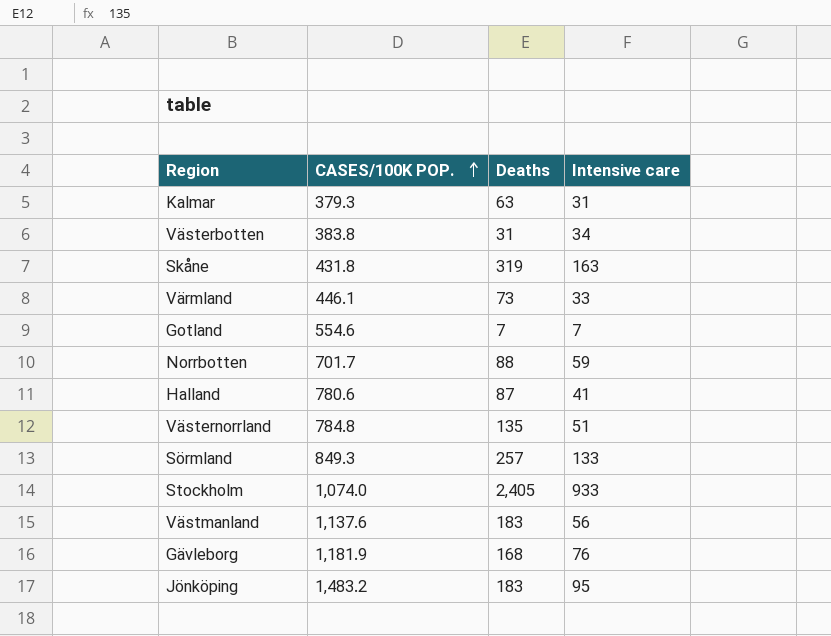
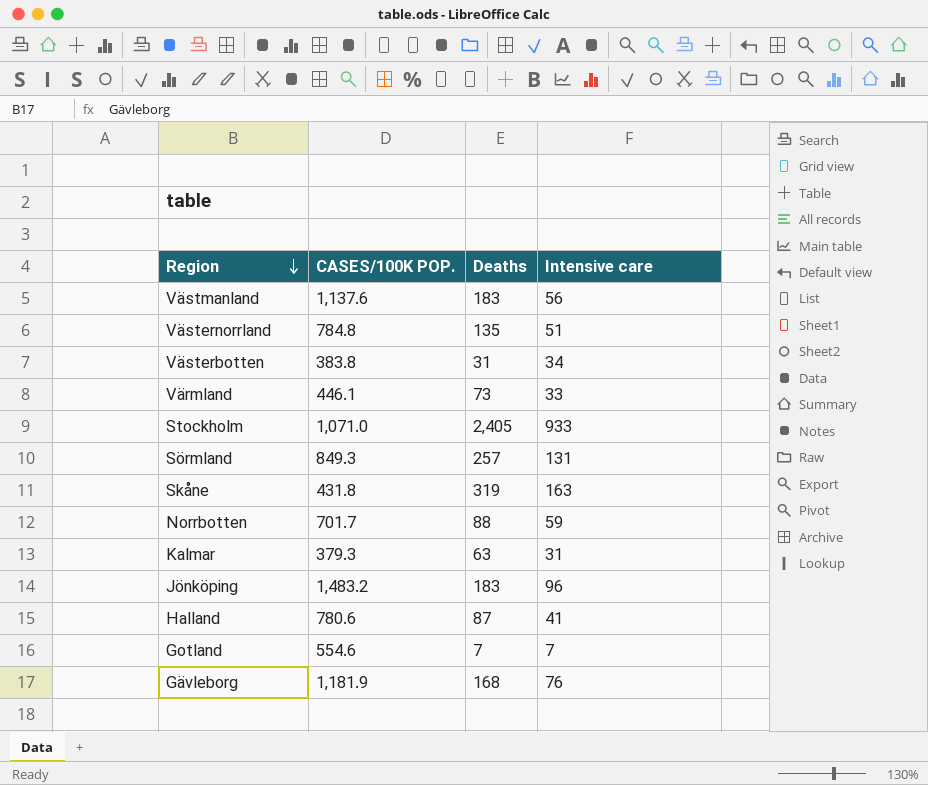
row order: CASES/100K POP. ascending -> Region descending
Stockholm | CASES/100K POP.: 1,074.0 -> 1,071.0
Sörmland | Intensive care: 133 -> 131
Jönköping | Intensive care: 95 -> 96

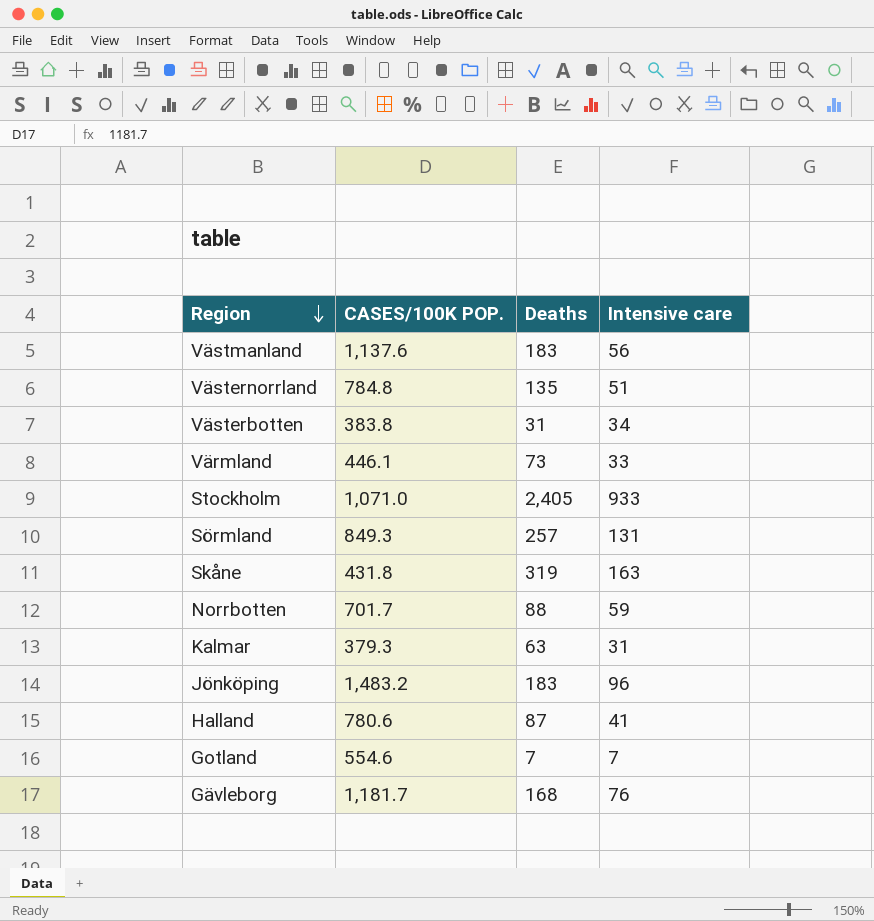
Gävleborg | CASES/100K POP.: 1,181.9 -> 1,181.7

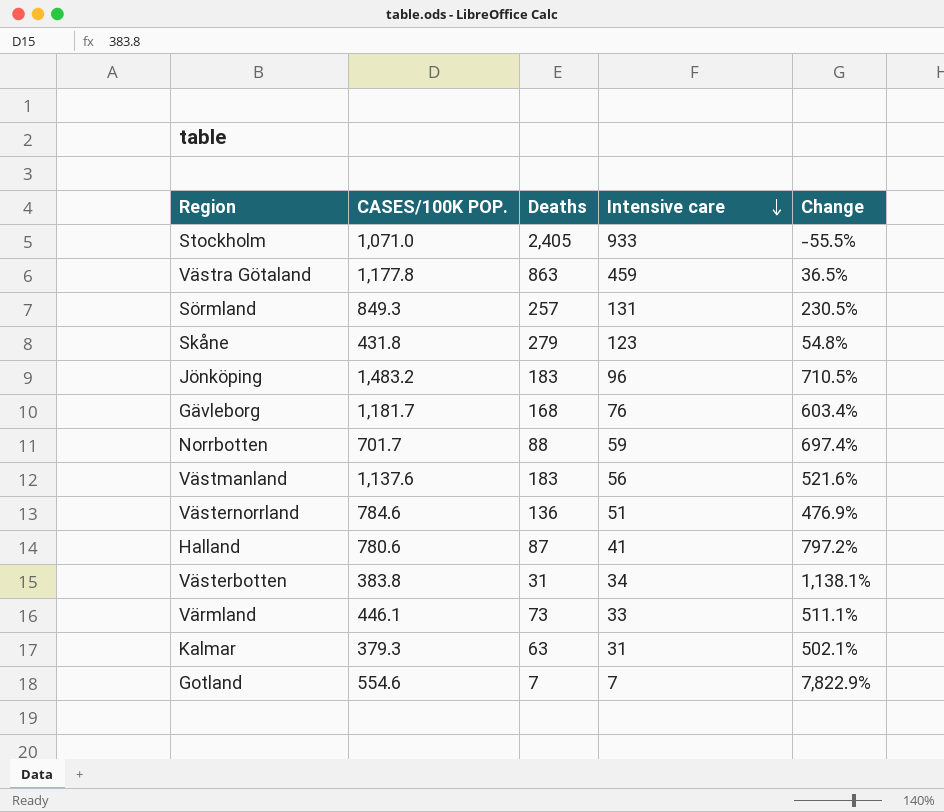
row order: Region descending -> Intensive care descending
column Change | formula: none -> ([CASES/100K POP.] - [Deaths]) / [Deaths]
row Västra Götaland: none -> 1,177.8 | 863 | 459 | 36.5%
Skåne | Deaths: 319 -> 279
Skåne | Intensive care: 163 -> 123
Västernorrland | CASES/100K POP.: 784.8 -> 784.6
Västernorrland | Deaths: 135 -> 136

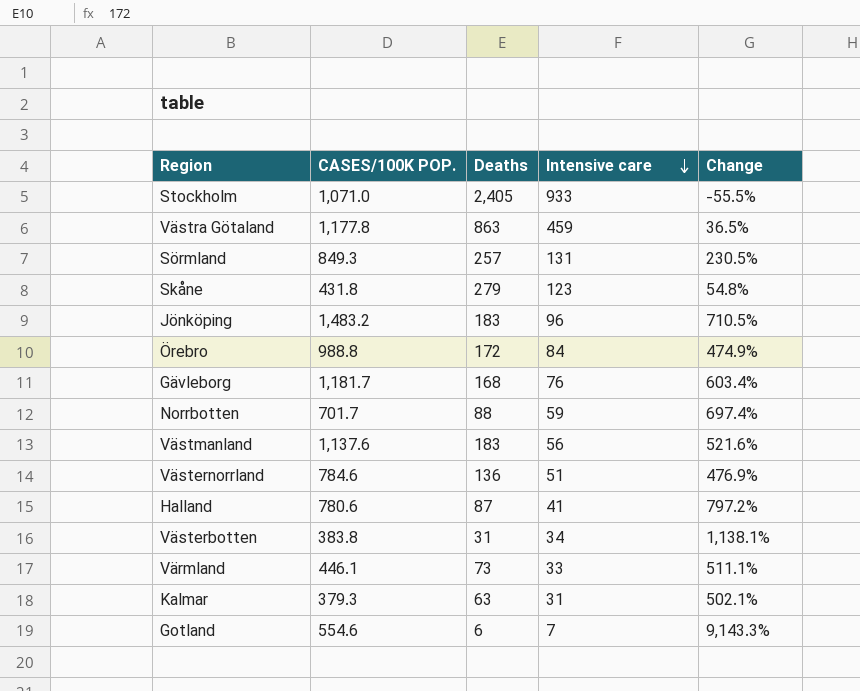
row Örebro: none -> 988.8 | 172 | 84 | 474.9%
Gotland | Deaths: 7 -> 6
Gotland | Change: 7,822.9% -> 9,143.3%

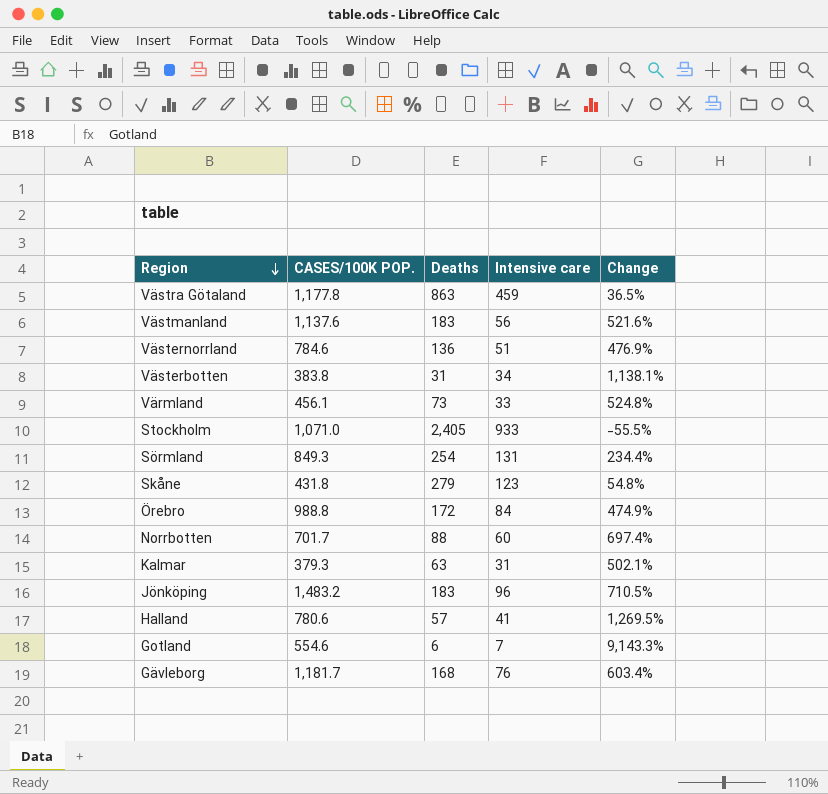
row order: Intensive care descending -> Region descending
Värmland | CASES/100K POP.: 446.1 -> 456.1
Värmland | Change: 511.1% -> 524.8%
Sörmland | Deaths: 257 -> 254
Sörmland | Change: 230.5% -> 234.4%
Norrbotten | Intensive care: 59 -> 60
Halland | Deaths: 87 -> 57
Halland | Change: 797.2% -> 1,269.5%

